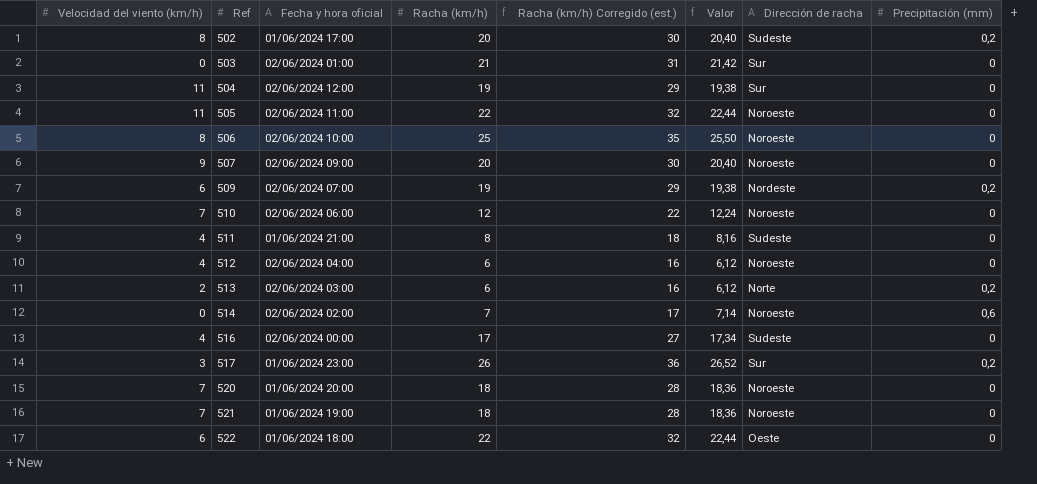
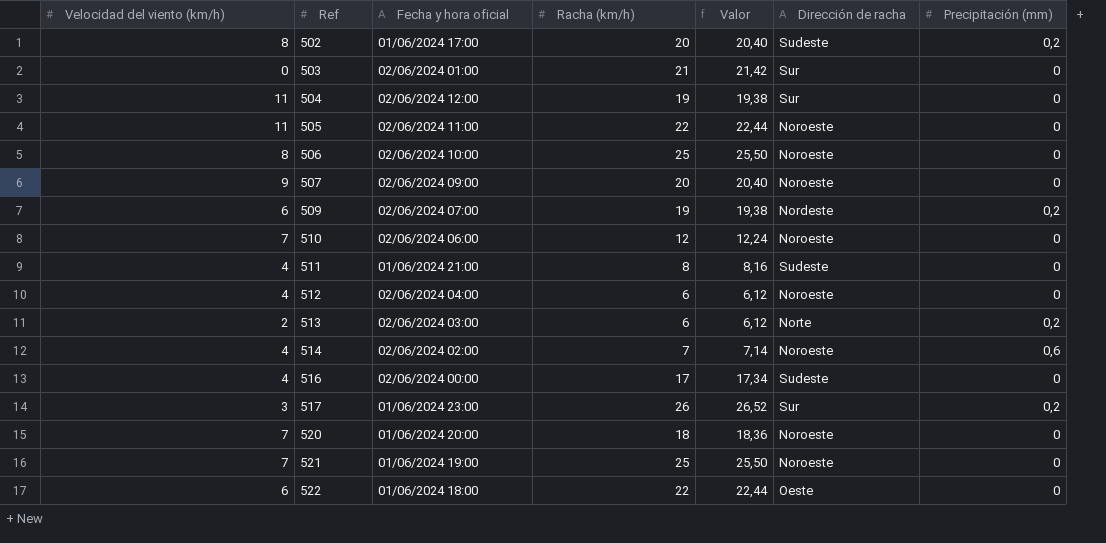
column Racha (km/h) Corregido (est.) | formula: [Racha (km/h)] + 10 -> none
514 | Velocidad del viento (km/h): 0 -> 4
521 | Racha (km/h): 18 -> 25
521 | Valor: 18,36 -> 25,50

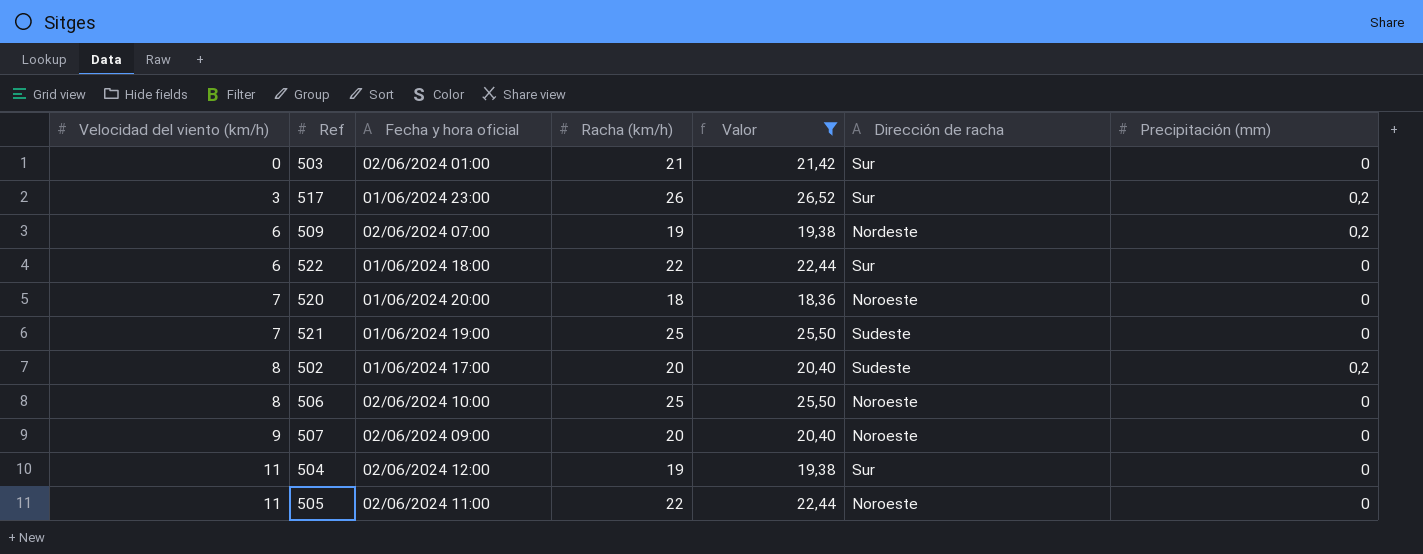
filter: none -> Valor >= 18,36
row order: Ref ascending -> Velocidad del viento (km/h) ascending
522 | Dirección de racha: Oeste -> Sur
521 | Dirección de racha: Noroeste -> Sudeste

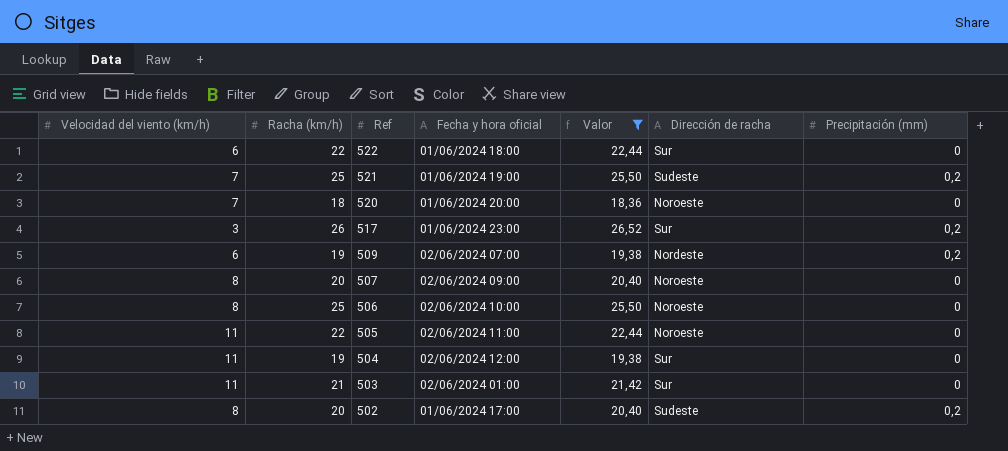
row order: Velocidad del viento (km/h) ascending -> Ref descending
column Racha (km/h) | position: 4 -> 2
521 | Precipitación (mm): 0 -> 0,2
507 | Velocidad del viento (km/h): 9 -> 8
503 | Velocidad del viento (km/h): 0 -> 11

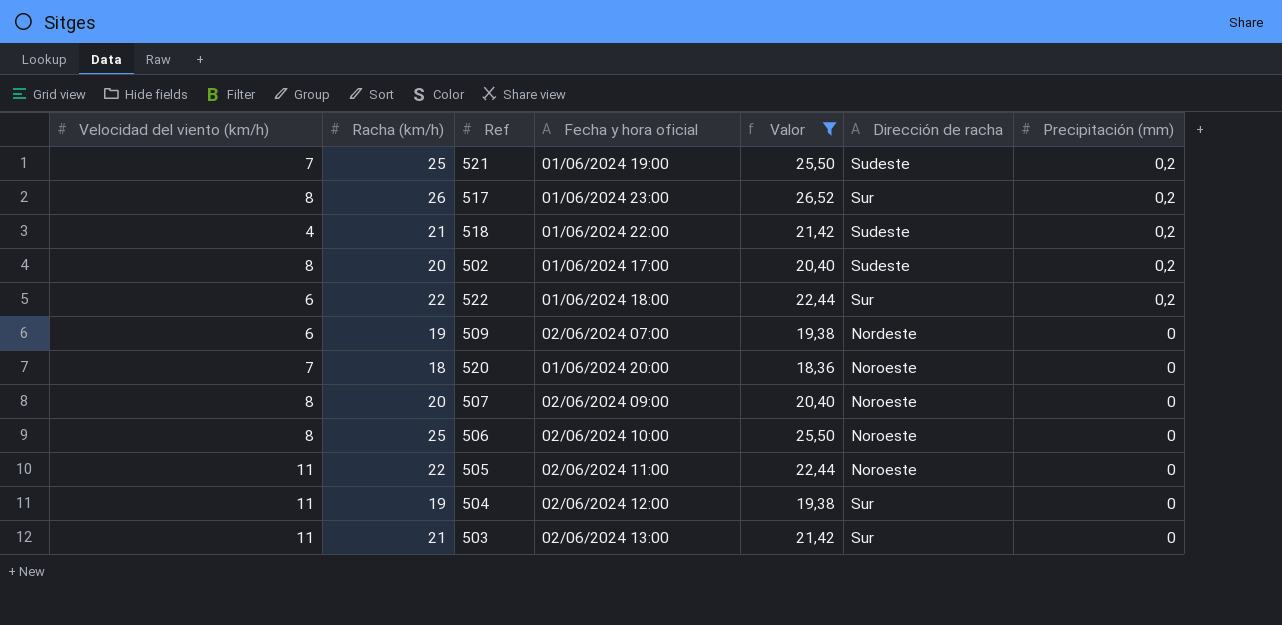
row order: Ref descending -> Precipitación (mm) descending
517 | Velocidad del viento (km/h): 3 -> 8
row 518: none -> 4 | 21 | 01/06/2024 22:00 | 21,42 | Sudeste | 0,2
522 | Precipitación (mm): 0 -> 0,2
509 | Precipitación (mm): 0,2 -> 0
503 | Fecha y hora oficial: 02/06/2024 01:00 -> 02/06/2024 13:00

